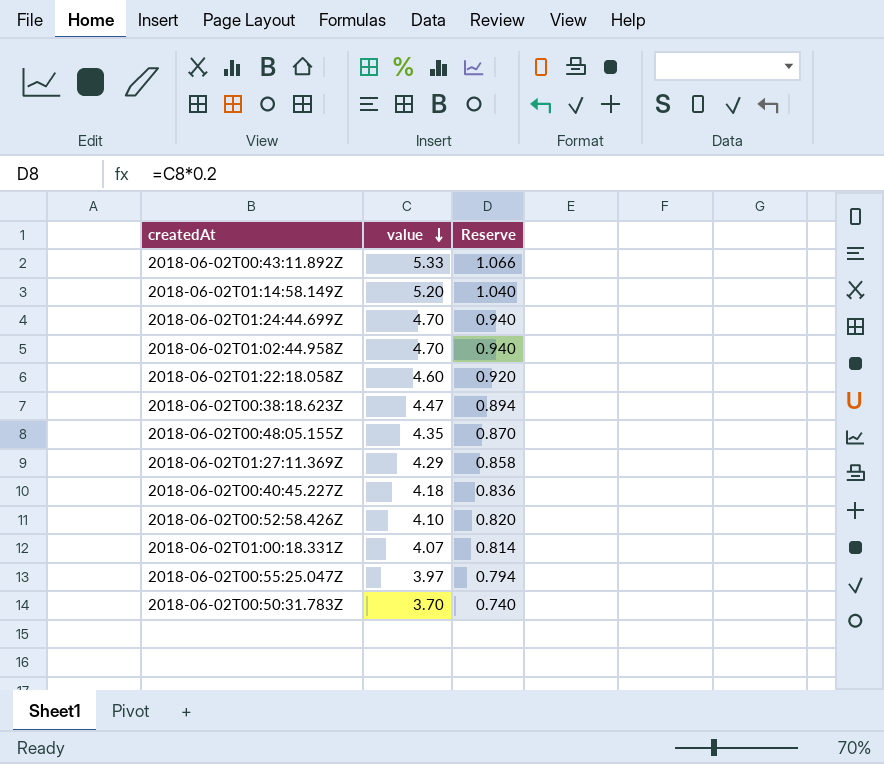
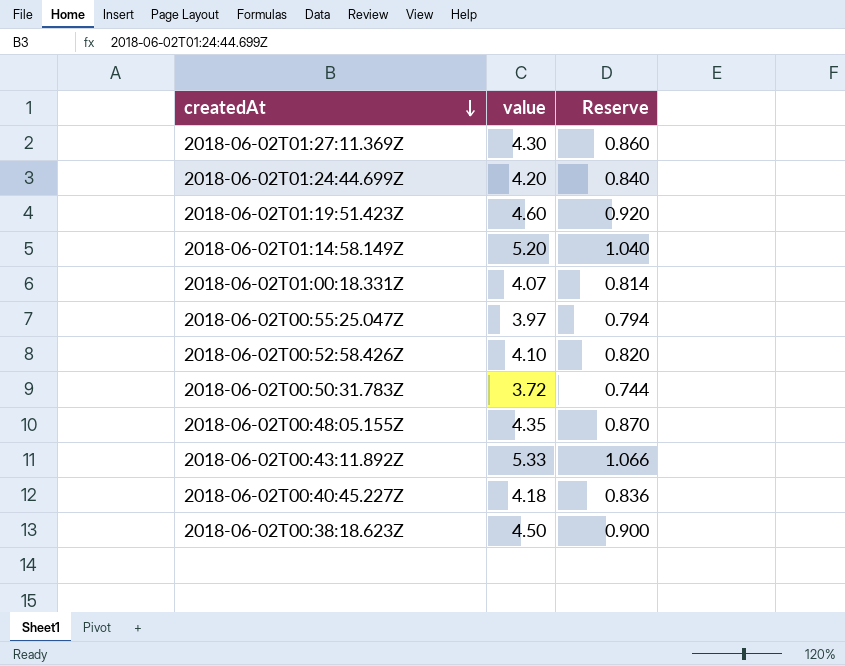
row order: value descending -> createdAt descending
row 2018-06-02T01:02:44.958Z: 4.70 | 0.940 -> none
row 2018-06-02T01:22:18.058Z: 4.60 | 0.920 -> none
2018-06-02T01:27:11.369Z | value: 4.29 -> 4.30
2018-06-02T01:27:11.369Z | Reserve: 0.858 -> 0.860
2018-06-02T01:24:44.699Z | value: 4.70 -> 4.20
2018-06-02T01:24:44.699Z | Reserve: 0.940 -> 0.840
row 2018-06-02T01:19:51.423Z: none -> 4.60 | 0.920
2018-06-02T00:50:31.783Z | value: 3.70 -> 3.72
2018-06-02T00:50:31.783Z | Reserve: 0.740 -> 0.744
2018-06-02T00:38:18.623Z | value: 4.47 -> 4.50
2018-06-02T00:38:18.623Z | Reserve: 0.894 -> 0.900

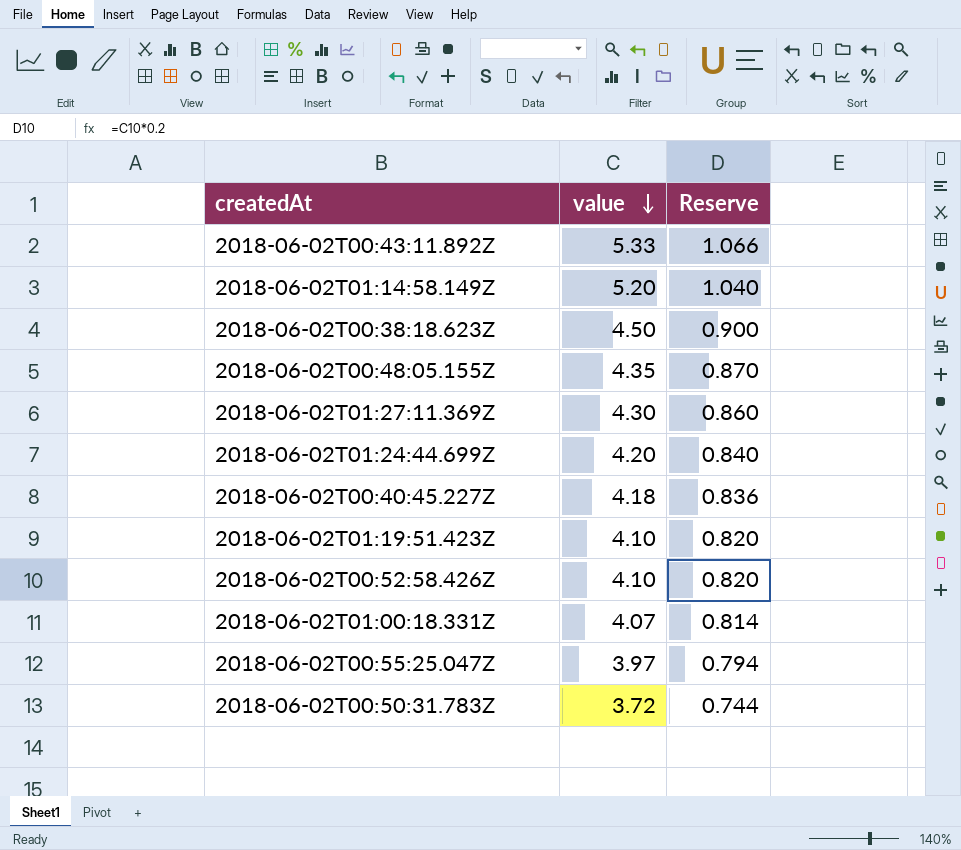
row order: createdAt descending -> value descending
2018-06-02T01:19:51.423Z | value: 4.60 -> 4.10
2018-06-02T01:19:51.423Z | Reserve: 0.920 -> 0.820

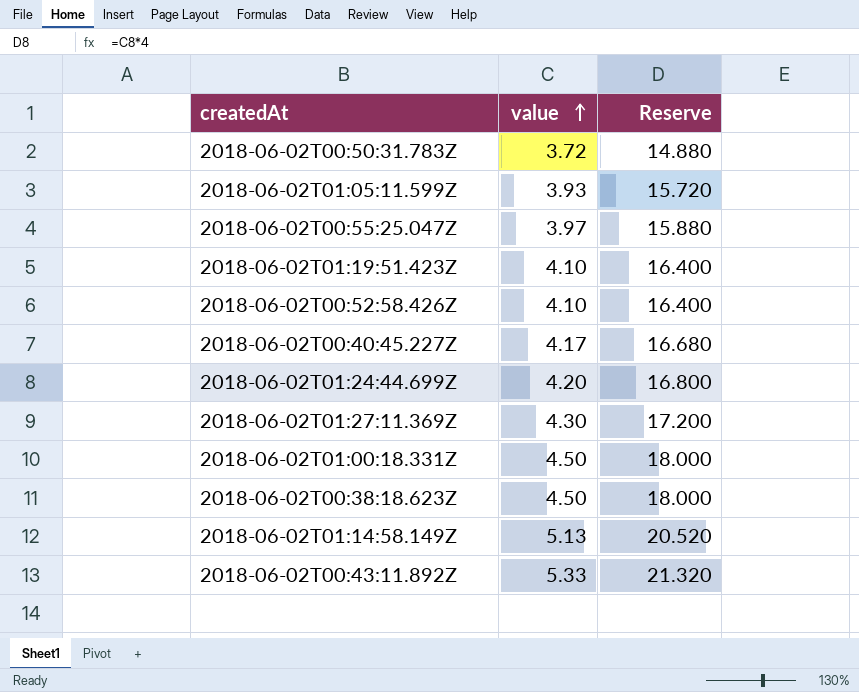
row order: value descending -> value ascending
column Reserve | formula: [value] * 0.2 -> [value] * 4
row 2018-06-02T00:48:05.155Z: 4.35 | 0.870 -> none
row 2018-06-02T01:05:11.599Z: none -> 3.93 | 15.720
2018-06-02T00:40:45.227Z | value: 4.18 -> 4.17
2018-06-02T01:00:18.331Z | value: 4.07 -> 4.50
2018-06-02T01:14:58.149Z | value: 5.20 -> 5.13

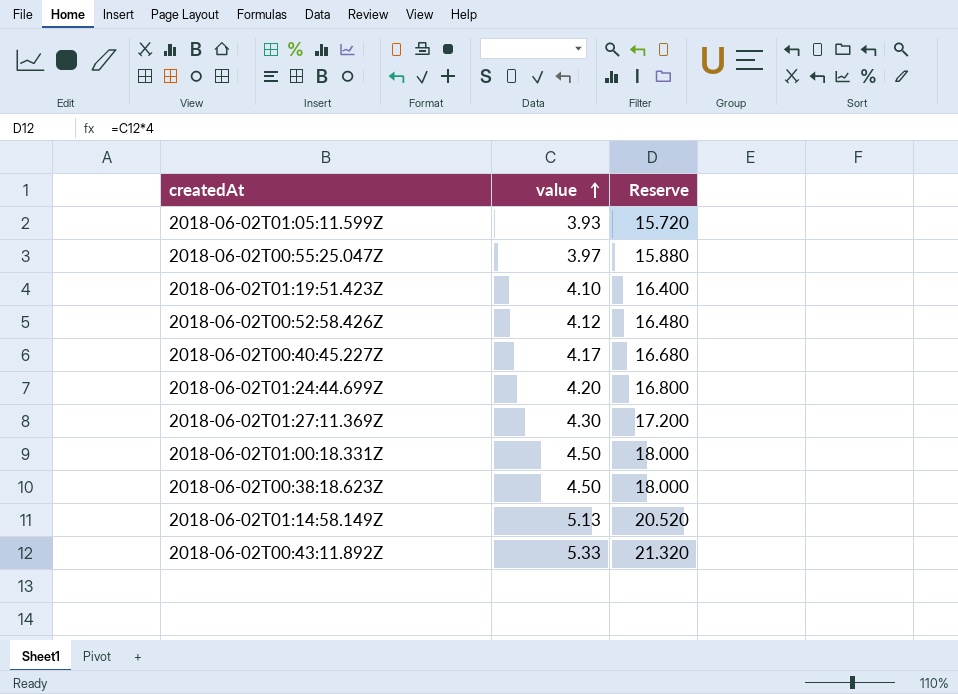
row 2018-06-02T00:50:31.783Z: 3.72 | 14.880 -> none
2018-06-02T00:52:58.426Z | value: 4.10 -> 4.12
2018-06-02T00:52:58.426Z | Reserve: 16.400 -> 16.480

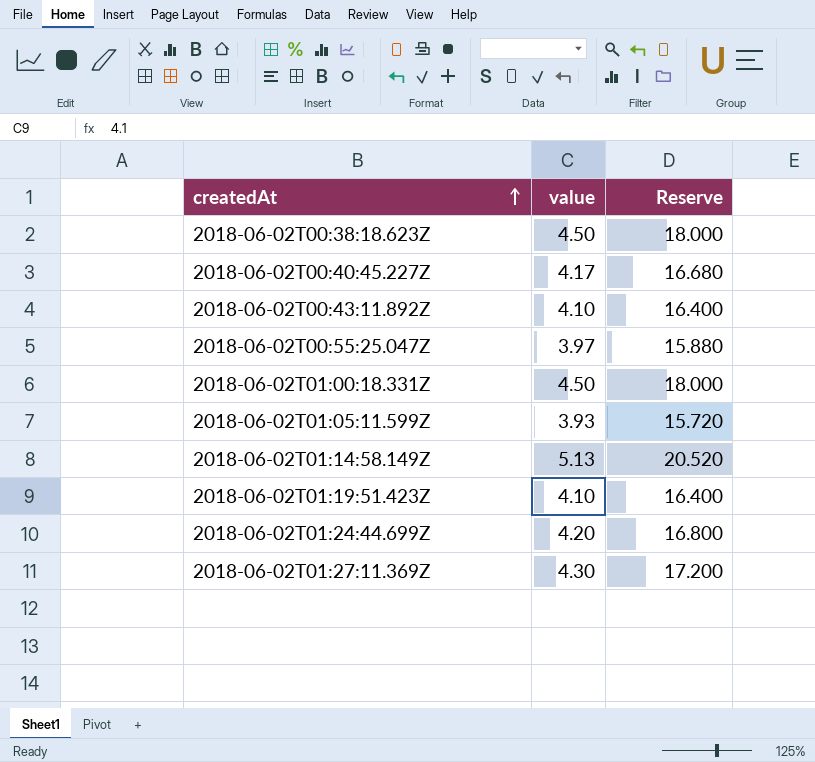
row order: value ascending -> createdAt ascending
row 2018-06-02T00:52:58.426Z: 4.12 | 16.480 -> none
2018-06-02T00:43:11.892Z | value: 5.33 -> 4.10
2018-06-02T00:43:11.892Z | Reserve: 21.320 -> 16.400

